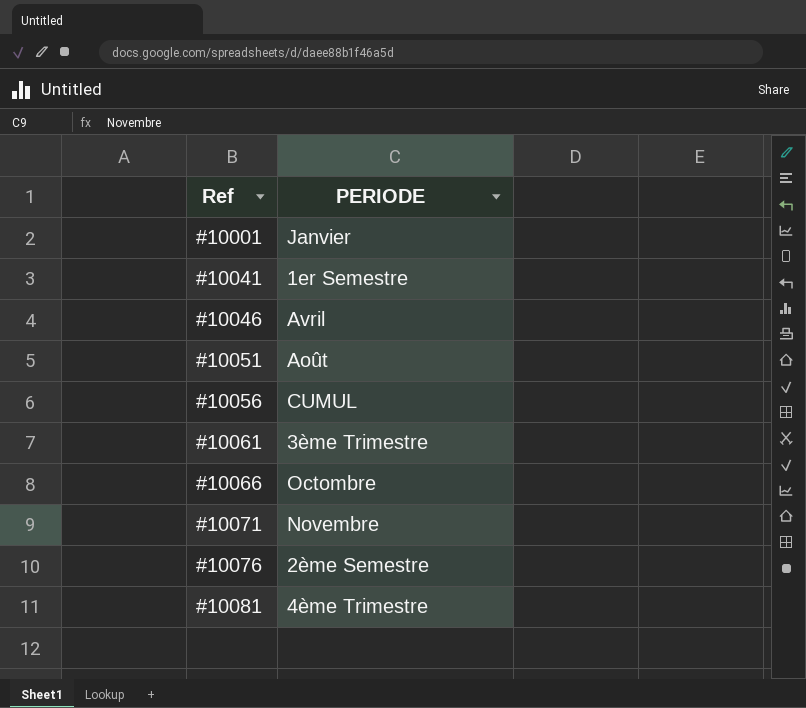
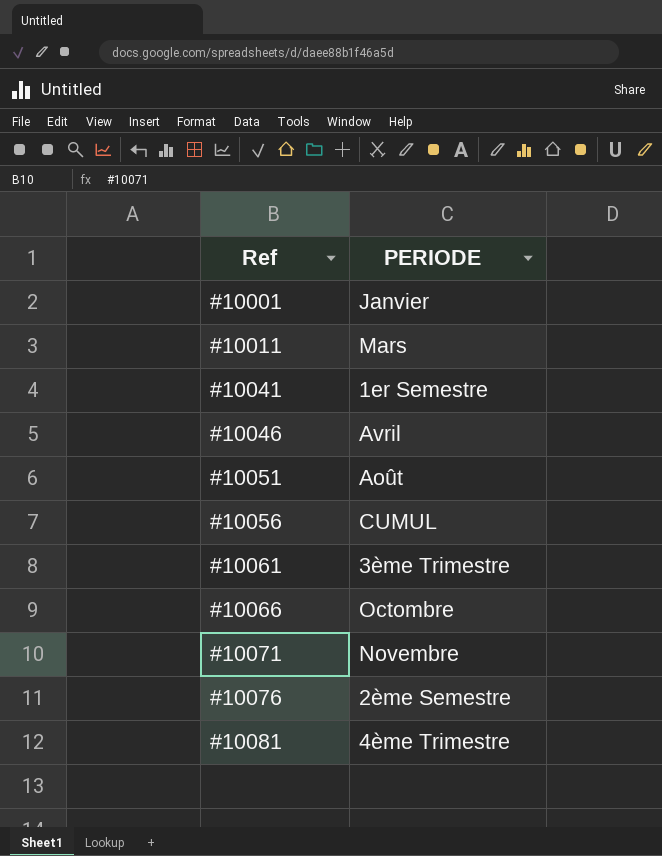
row #10011: none -> Mars

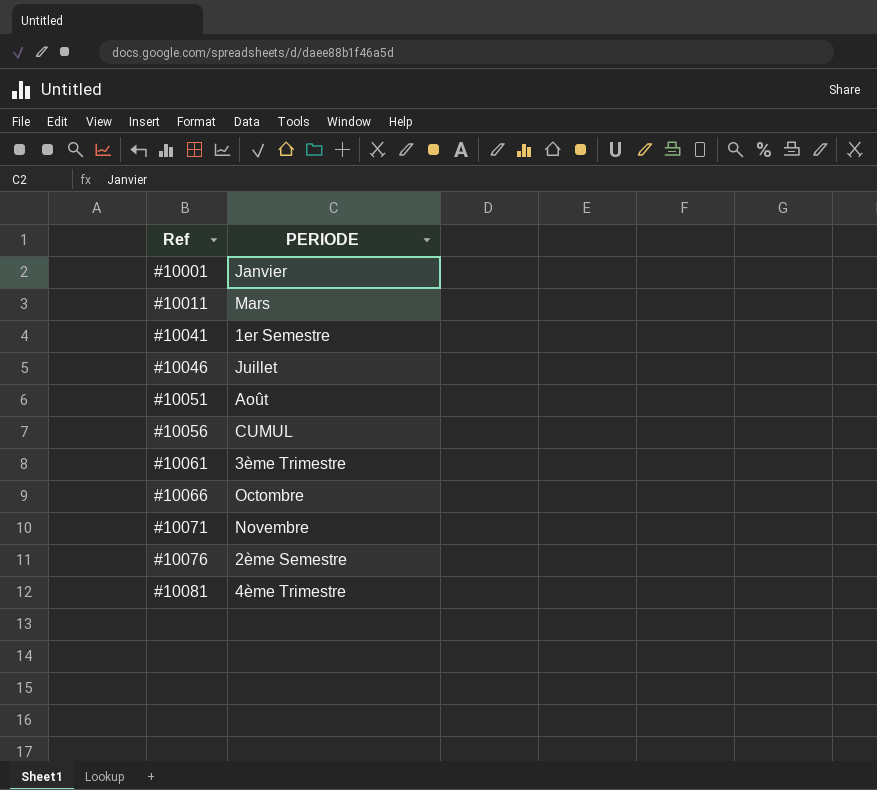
#10046 | PERIODE: Avril -> Juillet

